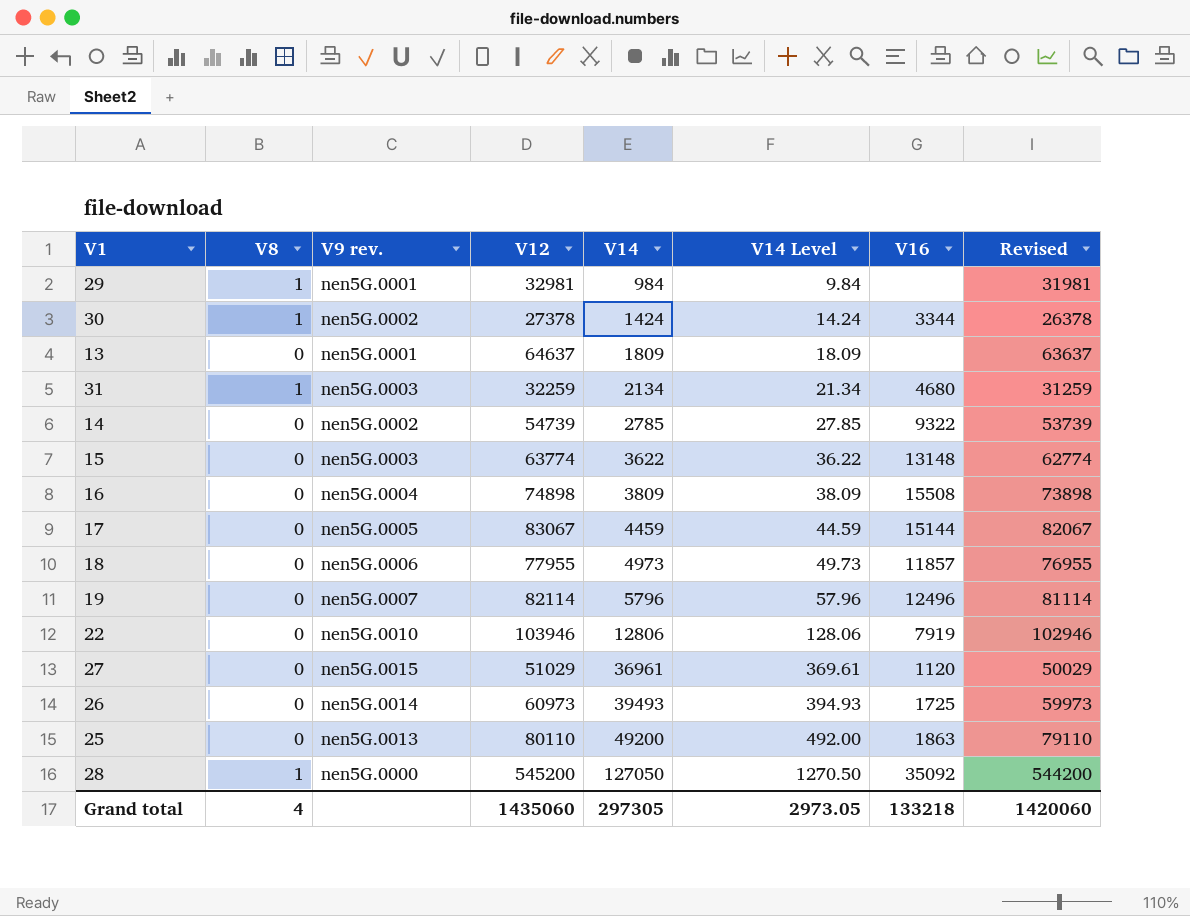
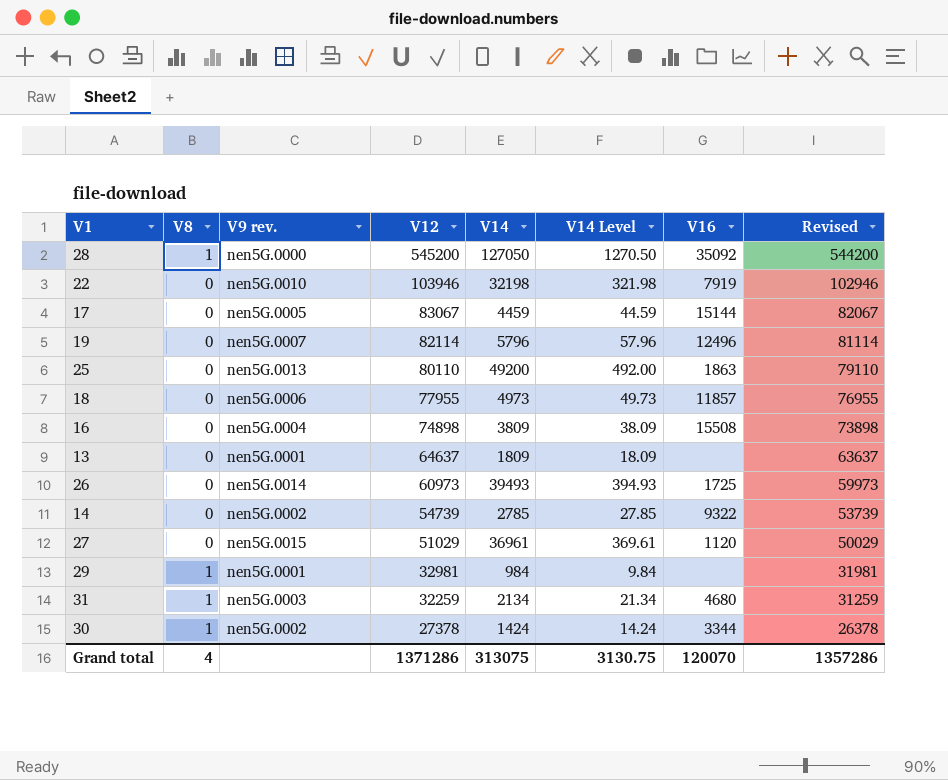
row order: V14 ascending -> V12 descending
row 15: 0 | nen5G.0003 | 63774 | 3622 | 36.22 | 13148 | 62774 -> none
22 | V14: 12806 -> 32198
22 | V14 Level: 128.06 -> 321.98
Grand total | V12: 1435060 -> 1371286
Grand total | V14: 297305 -> 313075
Grand total | V14 Level: 2973.05 -> 3130.75
Grand total | V16: 133218 -> 120070
Grand total | Revised: 1420060 -> 1357286

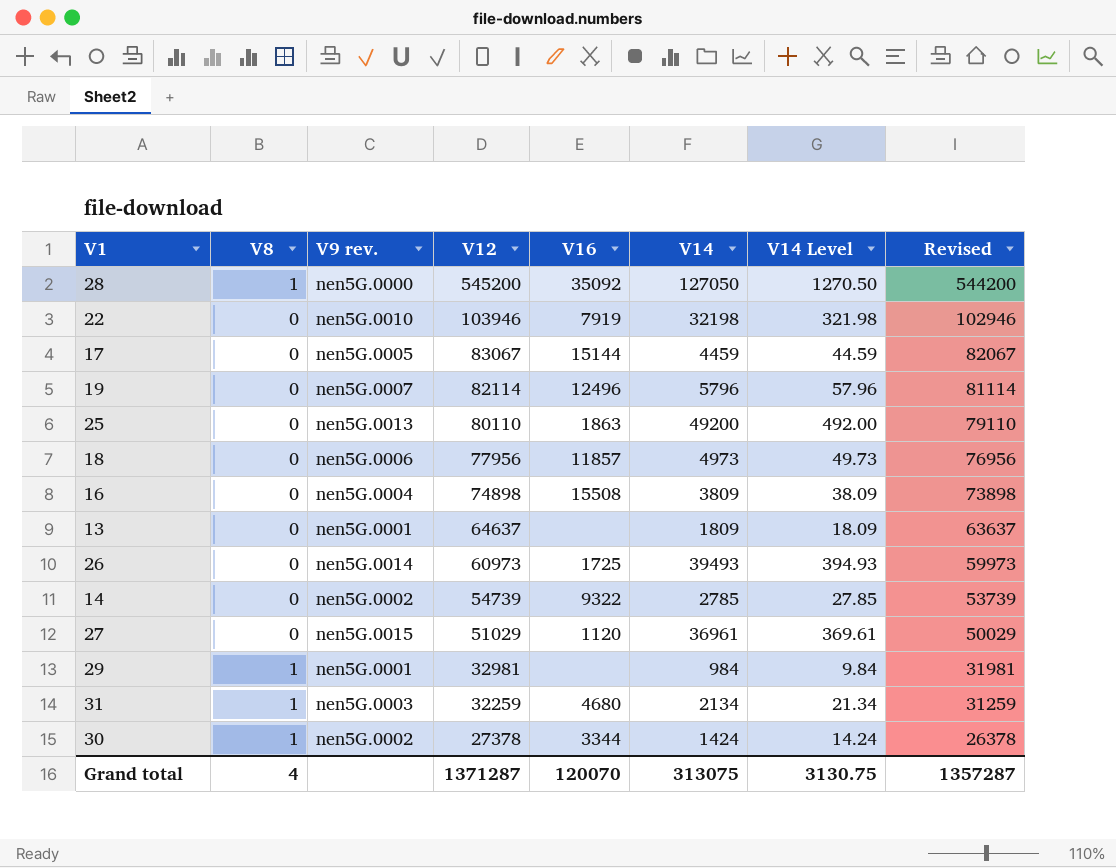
column V16 | position: 7 -> 5
18 | V12: 77955 -> 77956
18 | Revised: 76955 -> 76956
Grand total | V12: 1371286 -> 1371287
Grand total | Revised: 1357286 -> 1357287

